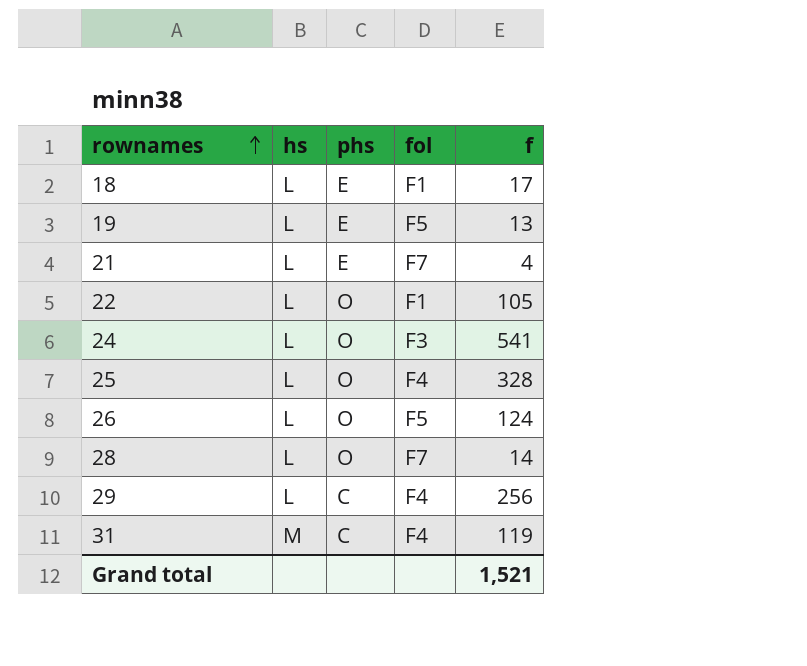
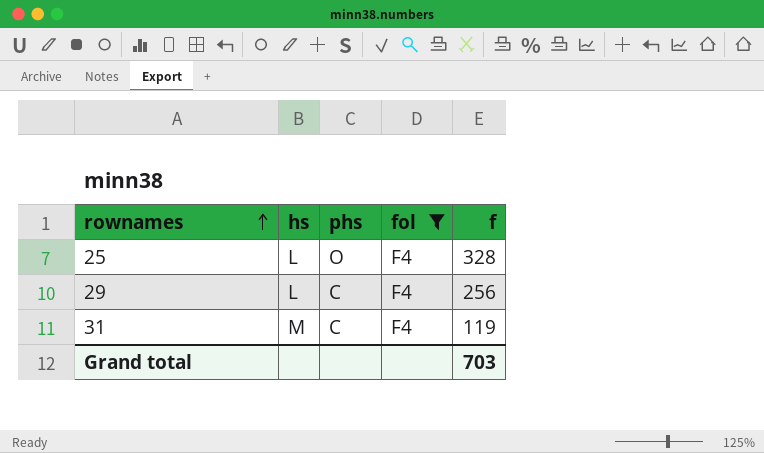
filter: none -> fol = F4
Grand total | f: 1,521 -> 703

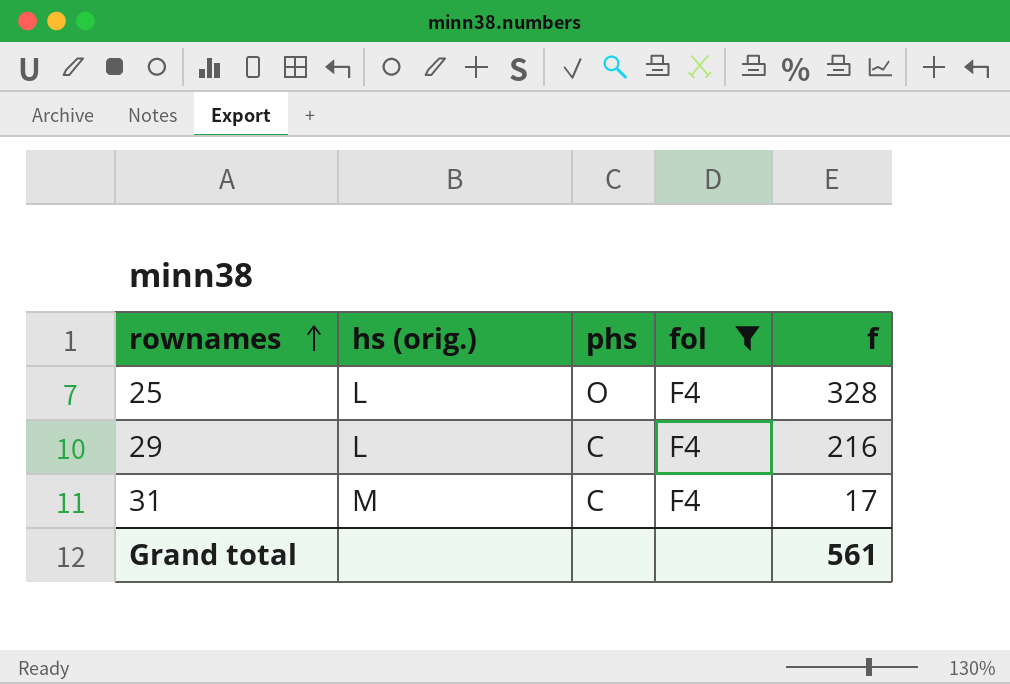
column name: hs -> hs (orig.)
29 | f: 256 -> 216
31 | f: 119 -> 17
Grand total | f: 703 -> 561

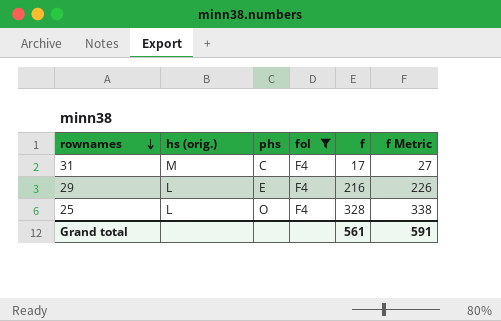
row order: rownames ascending -> rownames descending
column f Metric | formula: none -> [f] + 10
29 | phs: C -> E

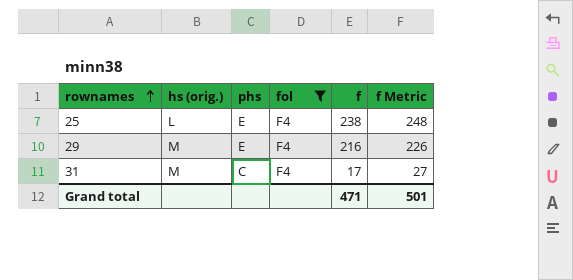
row order: rownames descending -> rownames ascending
25 | phs: O -> E
25 | f: 328 -> 238
25 | f Metric: 338 -> 248
29 | hs (orig.): L -> M
Grand total | f: 561 -> 471
Grand total | f Metric: 591 -> 501

